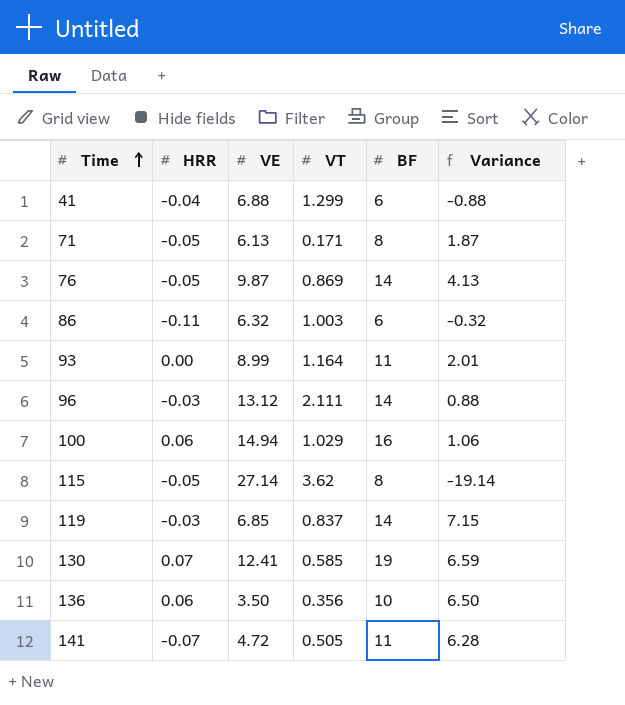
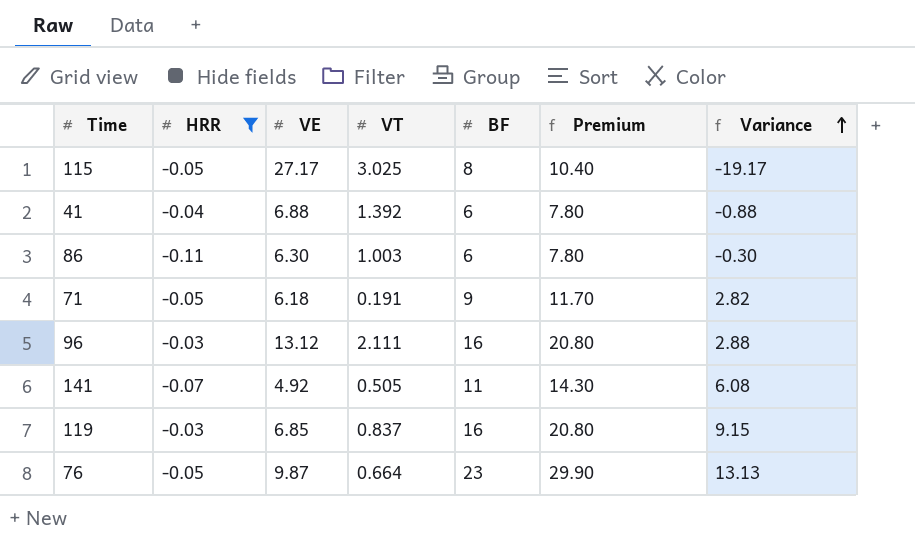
filter: none -> HRR <= -0.03
row order: Time ascending -> Variance ascending
column Premium | formula: none -> [BF] * 1.3
115 | VE: 27.14 -> 27.17
115 | VT: 3.62 -> 3.025
115 | Variance: -19.14 -> -19.17
41 | VT: 1.299 -> 1.392
86 | VE: 6.32 -> 6.30
86 | Variance: -0.32 -> -0.30
71 | VE: 6.13 -> 6.18
71 | VT: 0.171 -> 0.191
71 | BF: 8 -> 9
71 | Variance: 1.87 -> 2.82
96 | BF: 14 -> 16
96 | Variance: 0.88 -> 2.88
141 | VE: 4.72 -> 4.92
141 | Variance: 6.28 -> 6.08
119 | BF: 14 -> 16
119 | Variance: 7.15 -> 9.15
76 | VT: 0.869 -> 0.664
76 | BF: 14 -> 23
76 | Variance: 4.13 -> 13.13

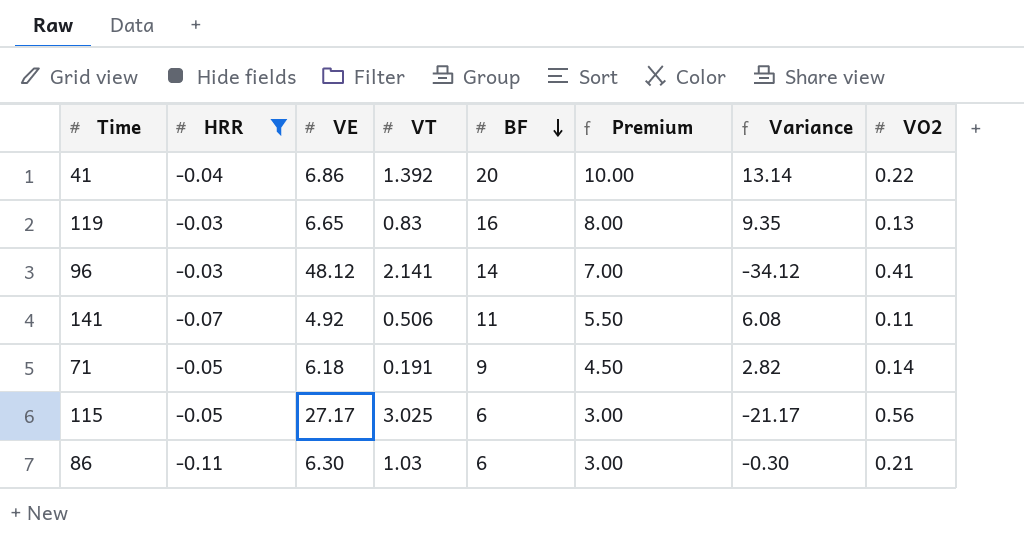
row order: Variance ascending -> BF descending
column Premium | formula: [BF] * 1.3 -> [BF] * 0.5
column VO2 | position: none -> 8
row 76: -0.05 | 9.87 | 0.664 | 23 | 29.90 | 13.13 -> none
41 | VE: 6.88 -> 6.86
41 | BF: 6 -> 20
41 | Variance: -0.88 -> 13.14
119 | VE: 6.85 -> 6.65
119 | VT: 0.837 -> 0.83
119 | Variance: 9.15 -> 9.35
96 | VE: 13.12 -> 48.12
96 | VT: 2.111 -> 2.141
96 | BF: 16 -> 14
96 | Variance: 2.88 -> -34.12
141 | VT: 0.505 -> 0.506
115 | BF: 8 -> 6
115 | Variance: -19.17 -> -21.17
86 | VT: 1.003 -> 1.03

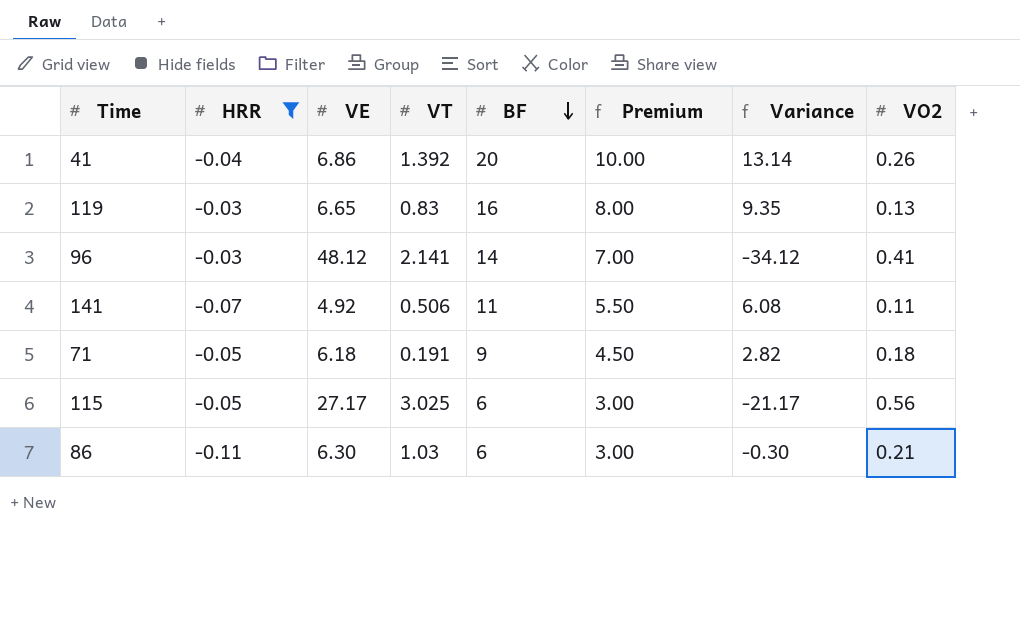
41 | VO2: 0.22 -> 0.26
71 | VO2: 0.14 -> 0.18

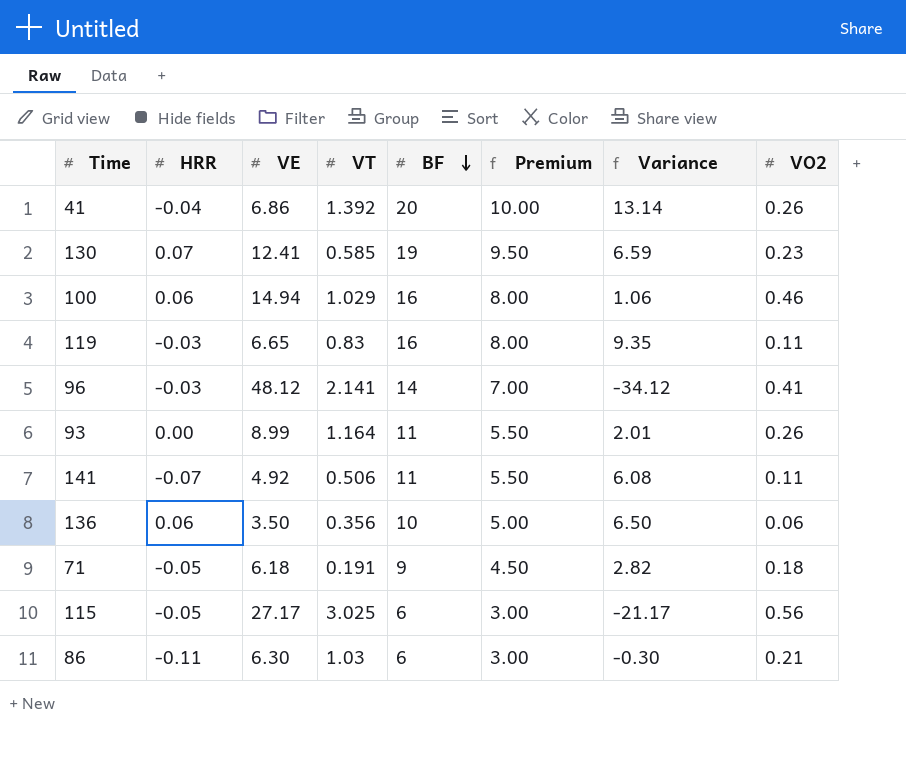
filter: HRR <= -0.03 -> none
119 | VO2: 0.13 -> 0.11

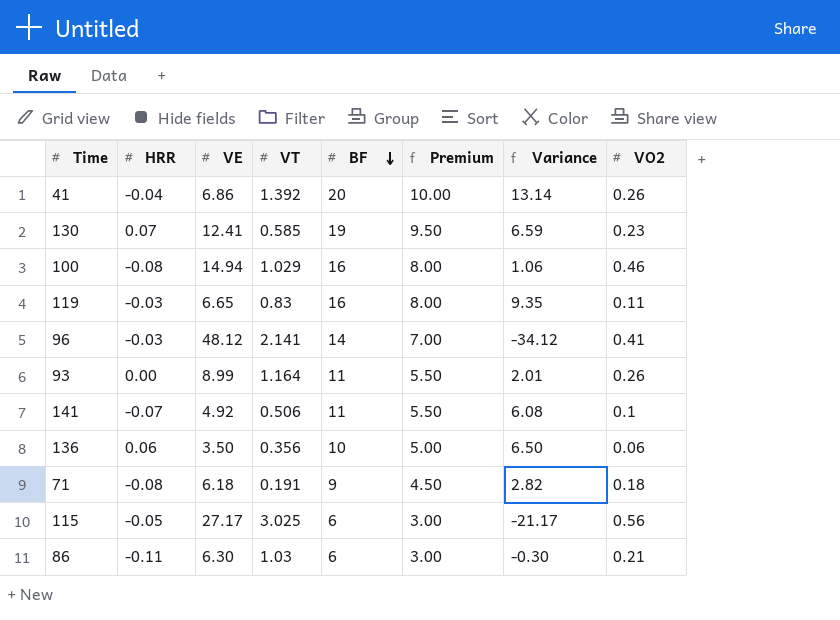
100 | HRR: 0.06 -> -0.08
141 | VO2: 0.11 -> 0.1
71 | HRR: -0.05 -> -0.08

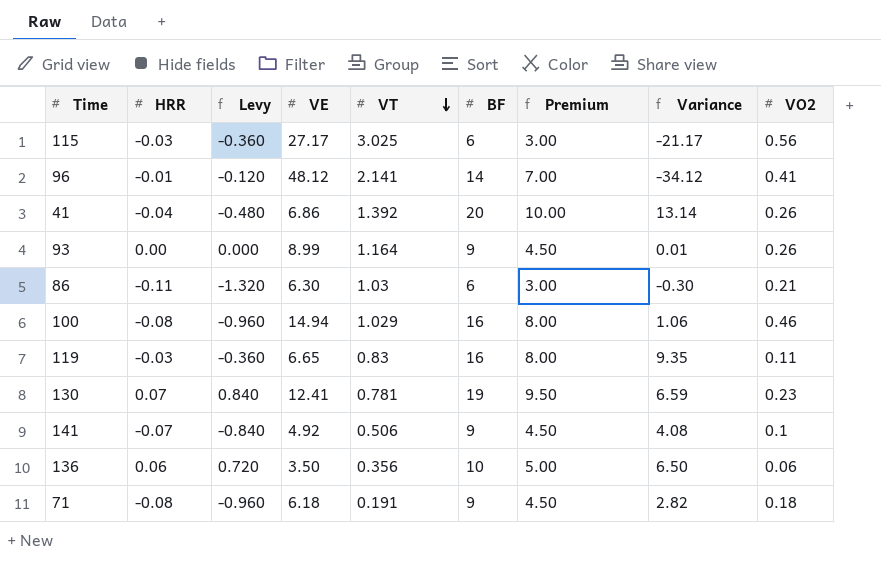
row order: BF descending -> VT descending
column Levy | formula: none -> [HRR] * 12
115 | HRR: -0.05 -> -0.03
96 | HRR: -0.03 -> -0.01
93 | BF: 11 -> 9
93 | Premium: 5.50 -> 4.50
93 | Variance: 2.01 -> 0.01
130 | VT: 0.585 -> 0.781
141 | BF: 11 -> 9
141 | Premium: 5.50 -> 4.50
141 | Variance: 6.08 -> 4.08

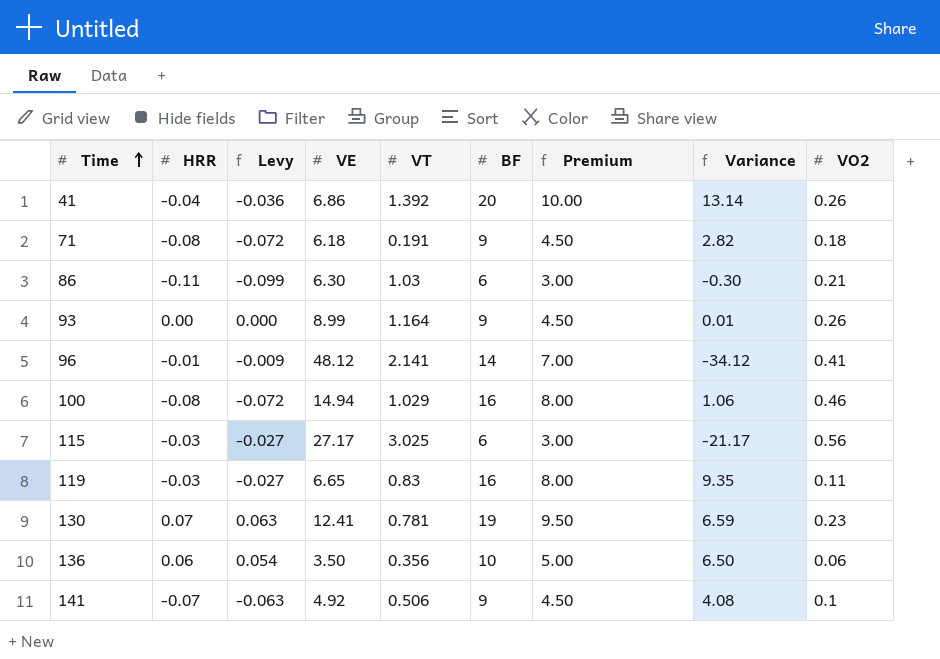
row order: VT descending -> Time ascending
column Levy | formula: [HRR] * 12 -> [HRR] * 0.9

